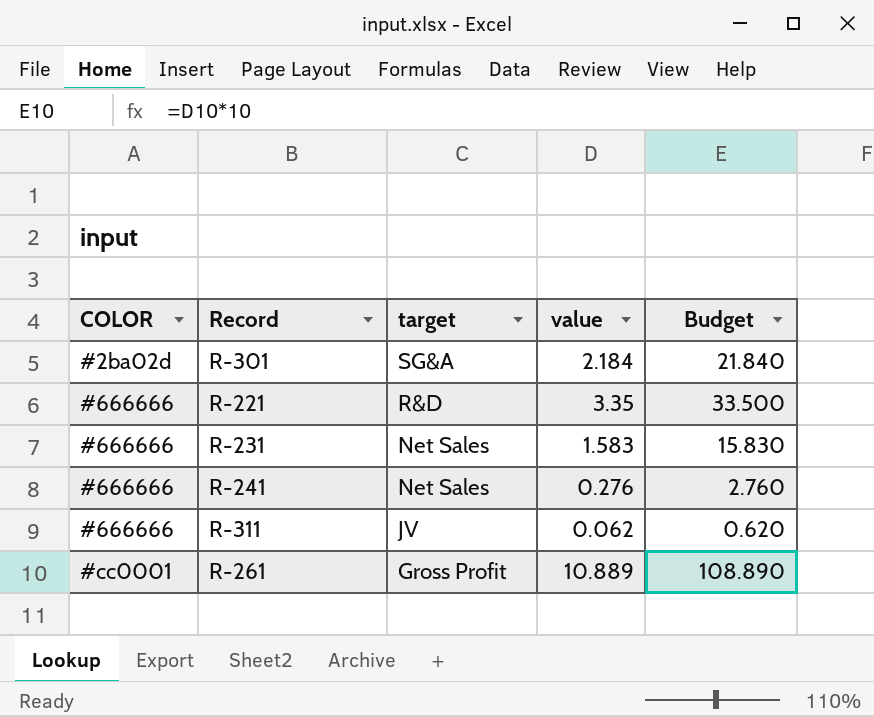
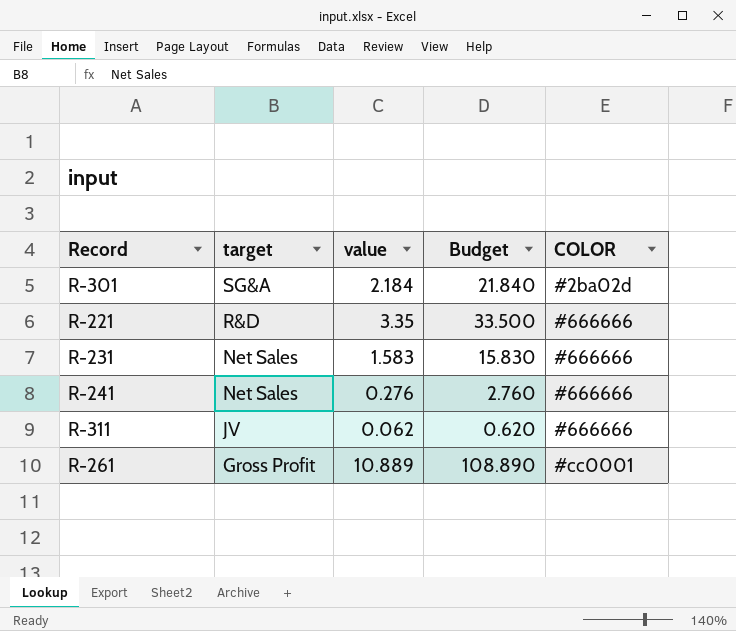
column COLOR | position: 1 -> 5

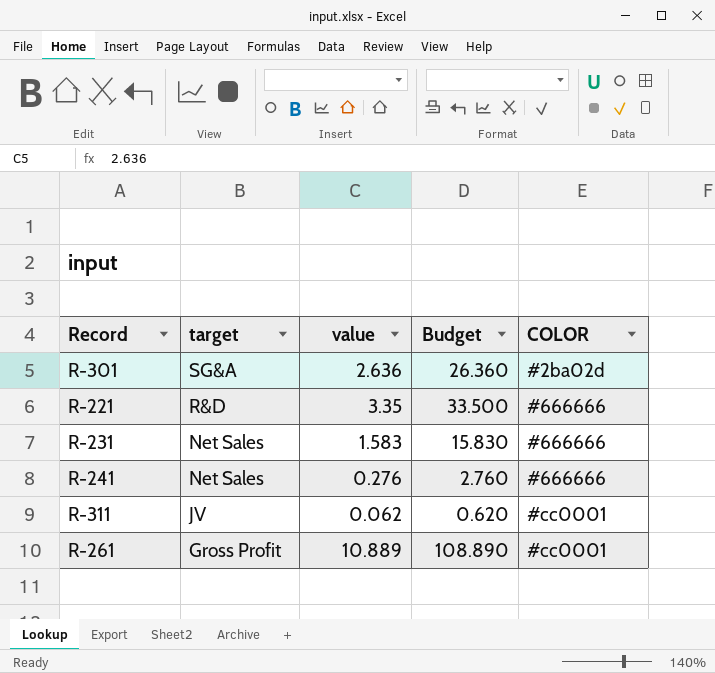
R-301 | value: 2.184 -> 2.636
R-301 | Budget: 21.840 -> 26.360
R-311 | COLOR: #666666 -> #cc0001

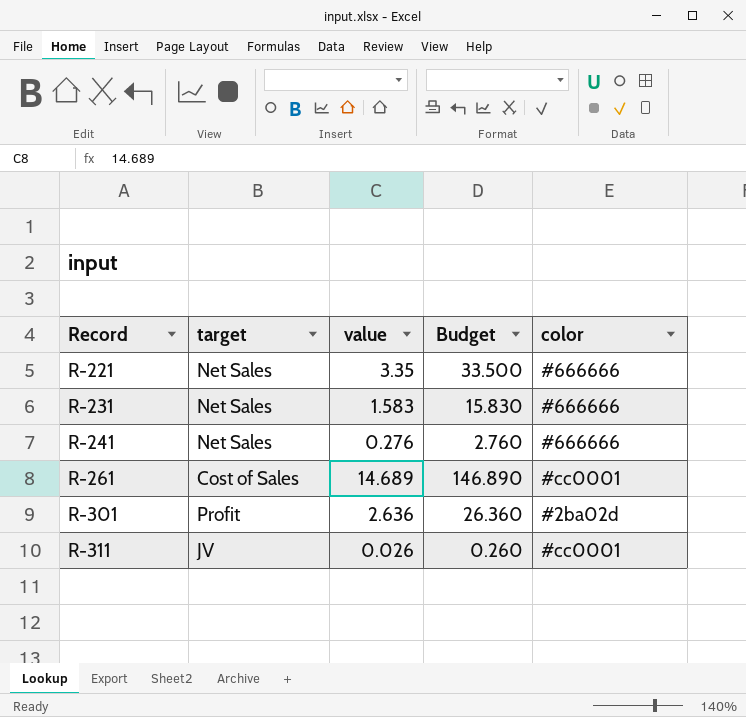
row order: target descending -> Record ascending
column name: COLOR -> color
R-221 | target: R&D -> Net Sales
R-261 | target: Gross Profit -> Cost of Sales
R-261 | value: 10.889 -> 14.689
R-261 | Budget: 108.890 -> 146.890
R-301 | target: SG&A -> Profit
R-311 | value: 0.062 -> 0.026
R-311 | Budget: 0.620 -> 0.260

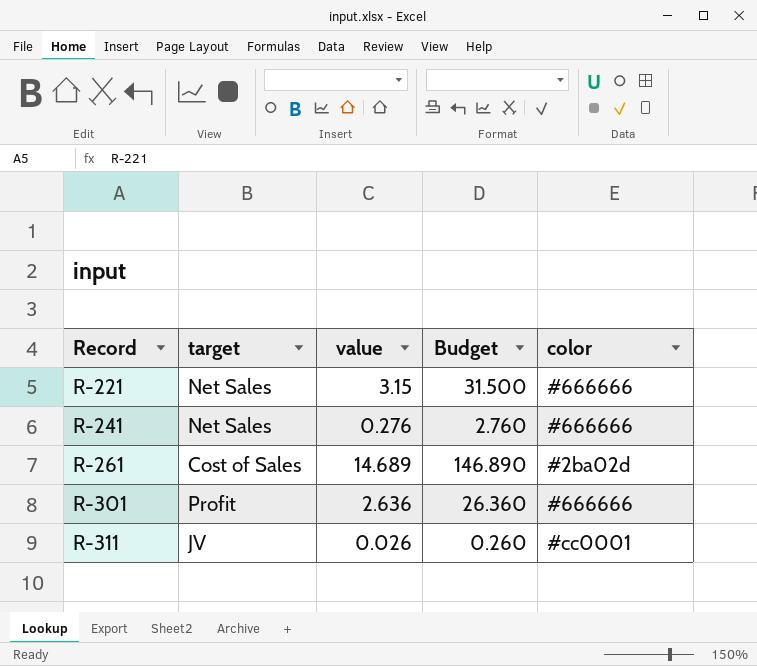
row R-231: Net Sales | 1.583 | 15.830 | #666666 -> none
R-221 | value: 3.35 -> 3.15
R-221 | Budget: 33.500 -> 31.500
R-261 | color: #cc0001 -> #2ba02d
R-301 | color: #2ba02d -> #666666

